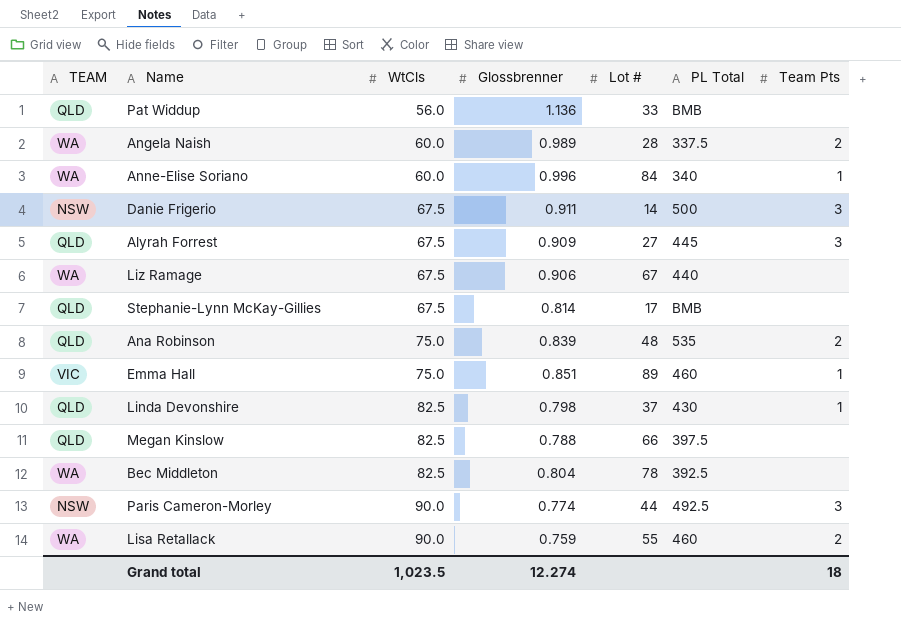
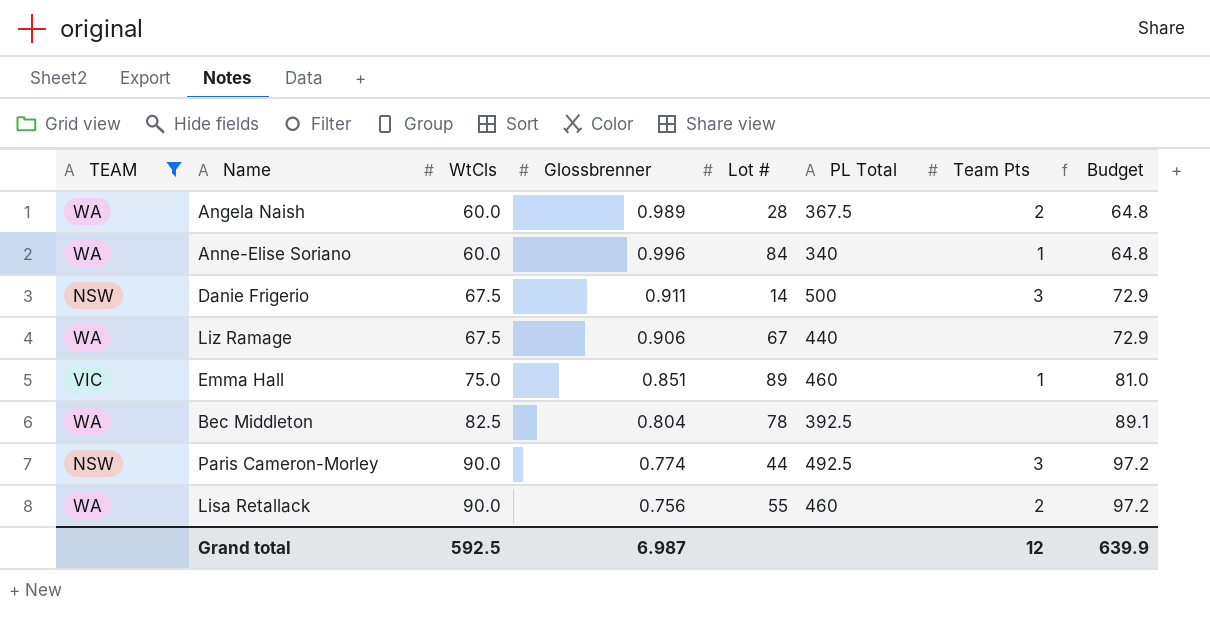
filter: none -> TEAM != QLD
column Budget | formula: none -> [WtCls] * 1.08
Angela Naish | PL Total: 337.5 -> 367.5
Lisa Retallack | Glossbrenner: 0.759 -> 0.756
Grand total | WtCls: 1,023.5 -> 592.5
Grand total | Glossbrenner: 12.274 -> 6.987
Grand total | Team Pts: 18 -> 12

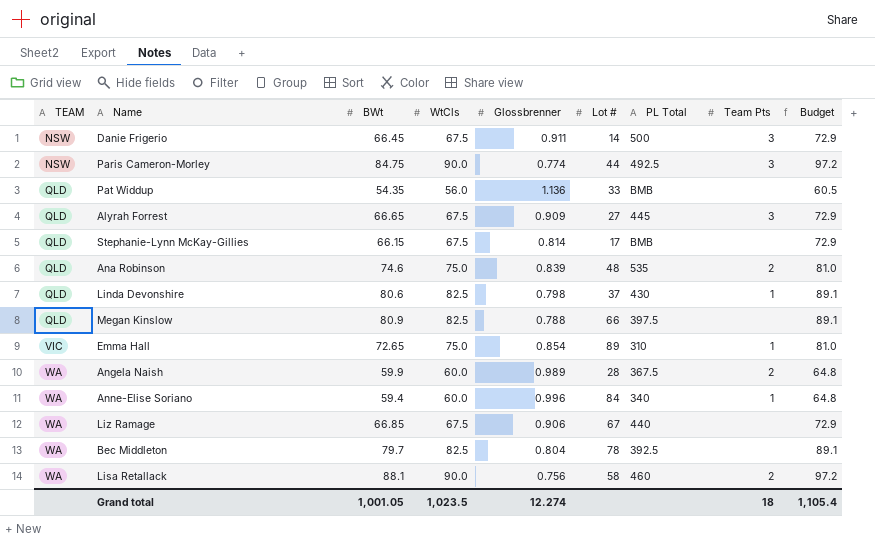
filter: TEAM != QLD -> none
row order: WtCls ascending -> TEAM ascending
column BWt | position: none -> 3
Emma Hall | Glossbrenner: 0.851 -> 0.854
Emma Hall | PL Total: 460 -> 310
Lisa Retallack | Lot #: 55 -> 58
Grand total | WtCls: 592.5 -> 1,023.5
Grand total | Glossbrenner: 6.987 -> 12.274
Grand total | Team Pts: 12 -> 18
Grand total | Budget: 639.9 -> 1,105.4

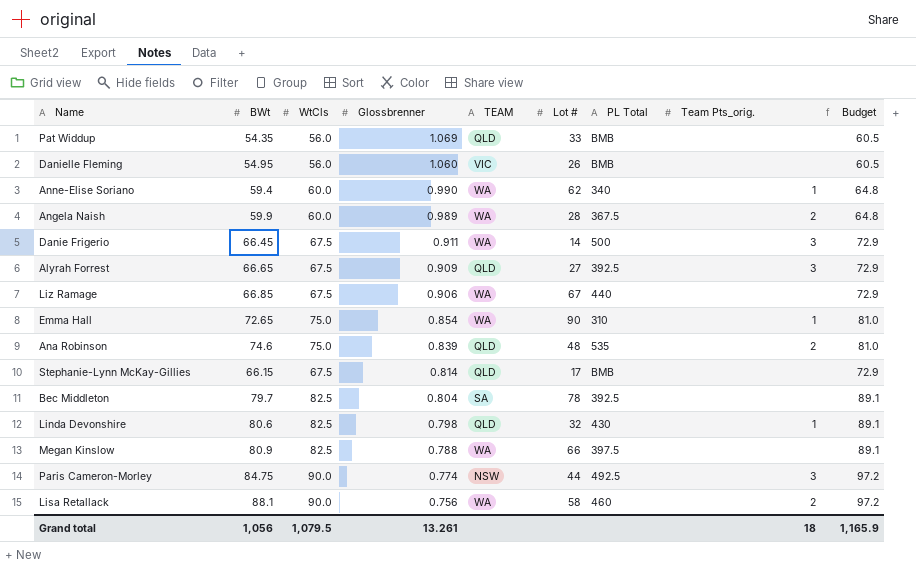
row order: TEAM ascending -> Glossbrenner descending
column TEAM | position: 1 -> 5
column name: Team Pts -> Team Pts_orig.
Pat Widdup | Glossbrenner: 1.136 -> 1.069
row Danielle Fleming: none -> 54.95 | 56.0 | 1.060 | VIC | 26 | BMB | none | 60.5
Anne-Elise Soriano | Glossbrenner: 0.996 -> 0.990
Anne-Elise Soriano | Lot #: 84 -> 62
Danie Frigerio | TEAM: NSW -> WA
Alyrah Forrest | PL Total: 445 -> 392.5
Emma Hall | TEAM: VIC -> WA
Emma Hall | Lot #: 89 -> 90
Bec Middleton | TEAM: WA -> SA
Linda Devonshire | Lot #: 37 -> 32
Megan Kinslow | TEAM: QLD -> WA
Grand total | BWt: 1,001.05 -> 1,056
Grand total | WtCls: 1,023.5 -> 1,079.5
Grand total | Glossbrenner: 12.274 -> 13.261
Grand total | Budget: 1,105.4 -> 1,165.9

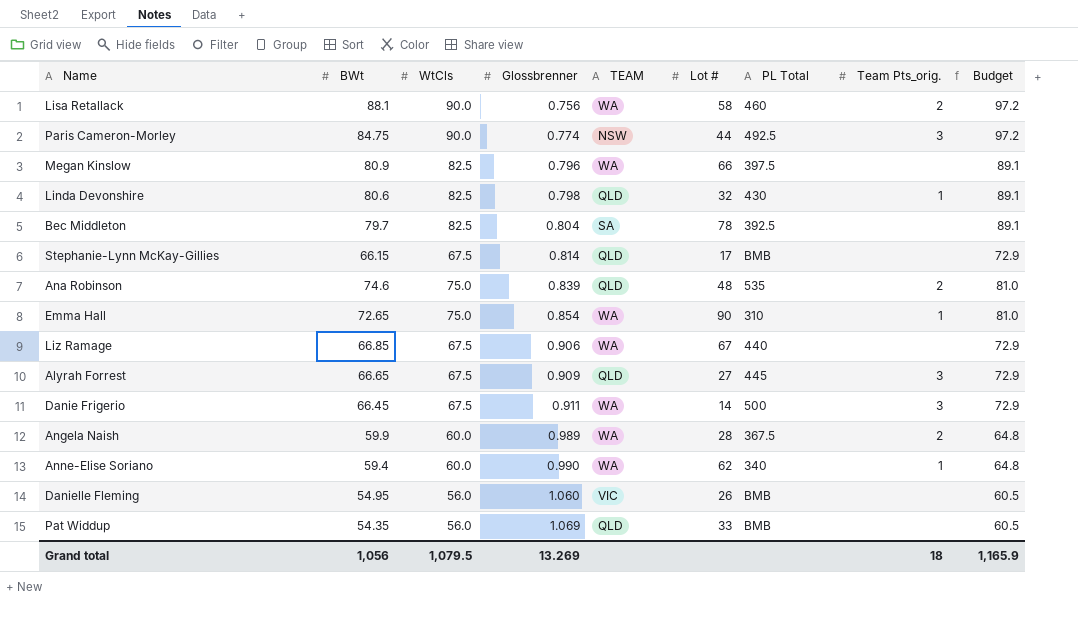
row order: Glossbrenner descending -> Glossbrenner ascending
Megan Kinslow | Glossbrenner: 0.788 -> 0.796
Alyrah Forrest | PL Total: 392.5 -> 445
Grand total | Glossbrenner: 13.261 -> 13.269

